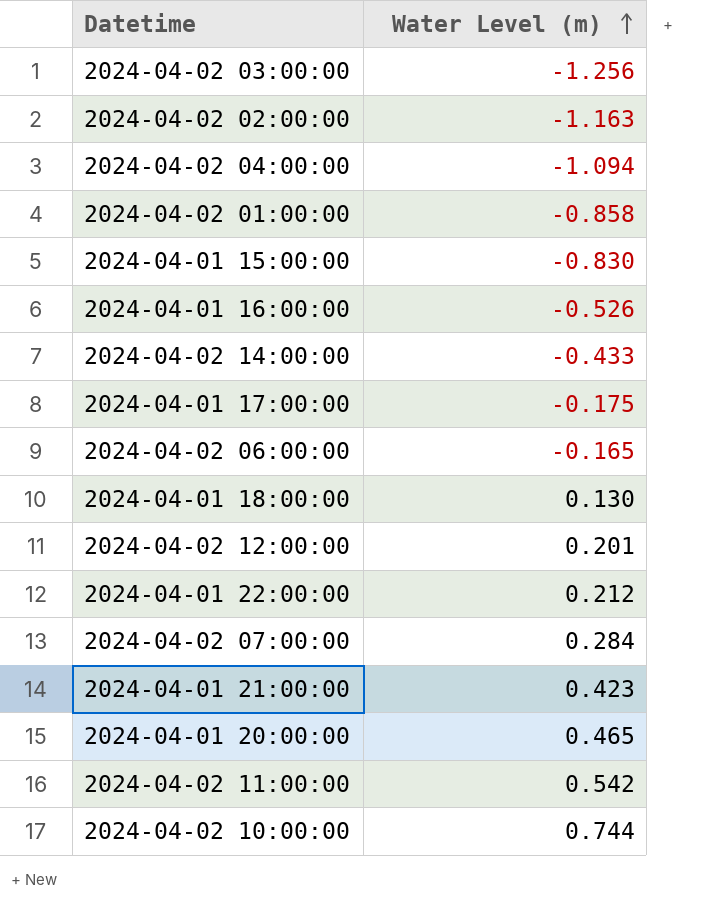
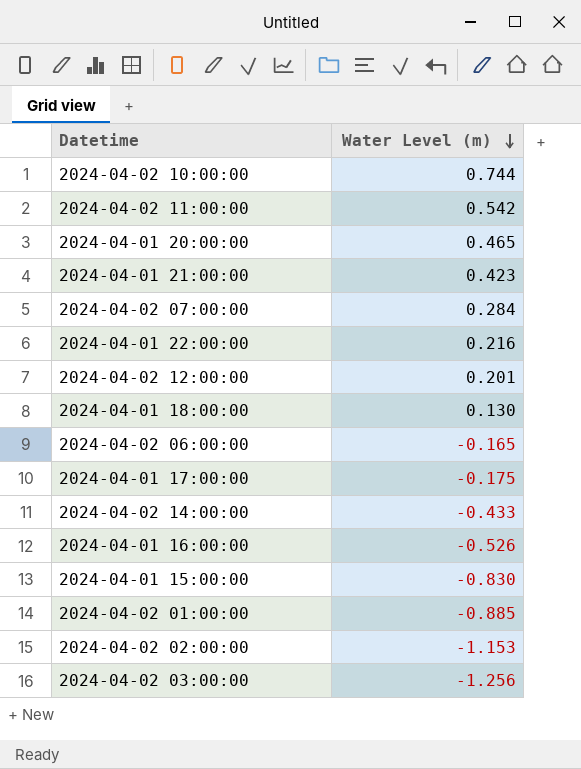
row order: Water Level (m) ascending -> Water Level (m) descending
row 2024-04-02 04:00:00: -1.094 -> none
2024-04-01 22:00:00 | Water Level (m): 0.212 -> 0.216
2024-04-02 01:00:00 | Water Level (m): -0.858 -> -0.885
2024-04-02 02:00:00 | Water Level (m): -1.163 -> -1.153

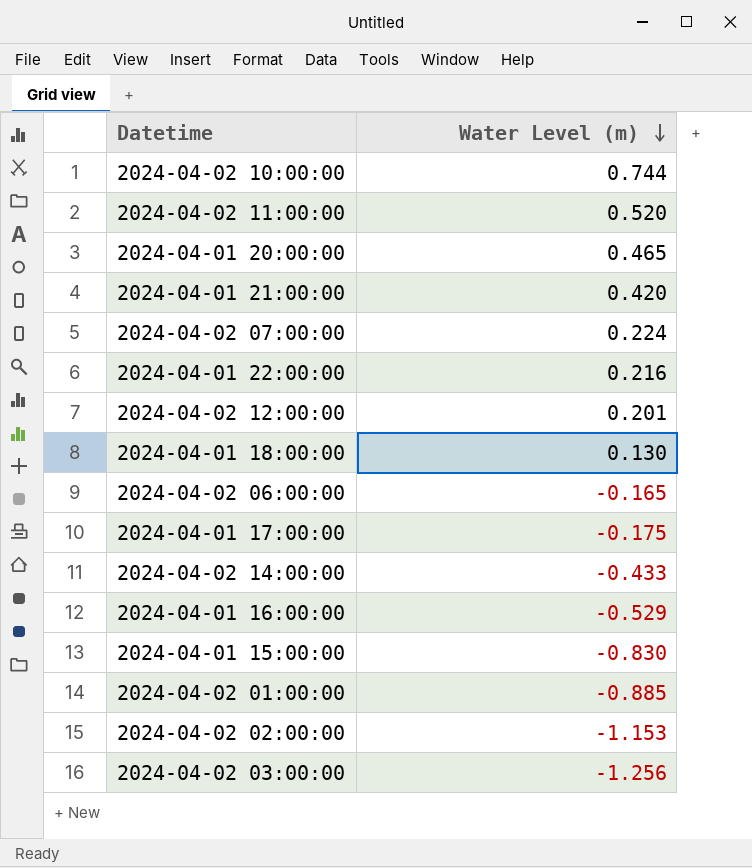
2024-04-02 11:00:00 | Water Level (m): 0.542 -> 0.520
2024-04-01 21:00:00 | Water Level (m): 0.423 -> 0.420
2024-04-02 07:00:00 | Water Level (m): 0.284 -> 0.224
2024-04-01 16:00:00 | Water Level (m): -0.526 -> -0.529

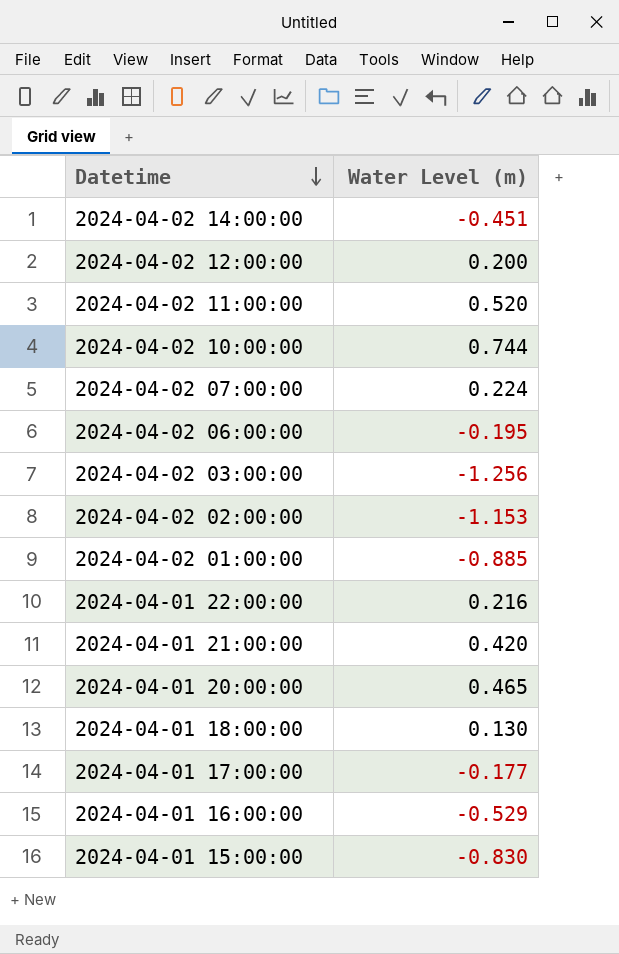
row order: Water Level (m) descending -> Datetime descending
2024-04-02 14:00:00 | Water Level (m): -0.433 -> -0.451
2024-04-02 12:00:00 | Water Level (m): 0.201 -> 0.200
2024-04-02 06:00:00 | Water Level (m): -0.165 -> -0.195
2024-04-01 17:00:00 | Water Level (m): -0.175 -> -0.177

